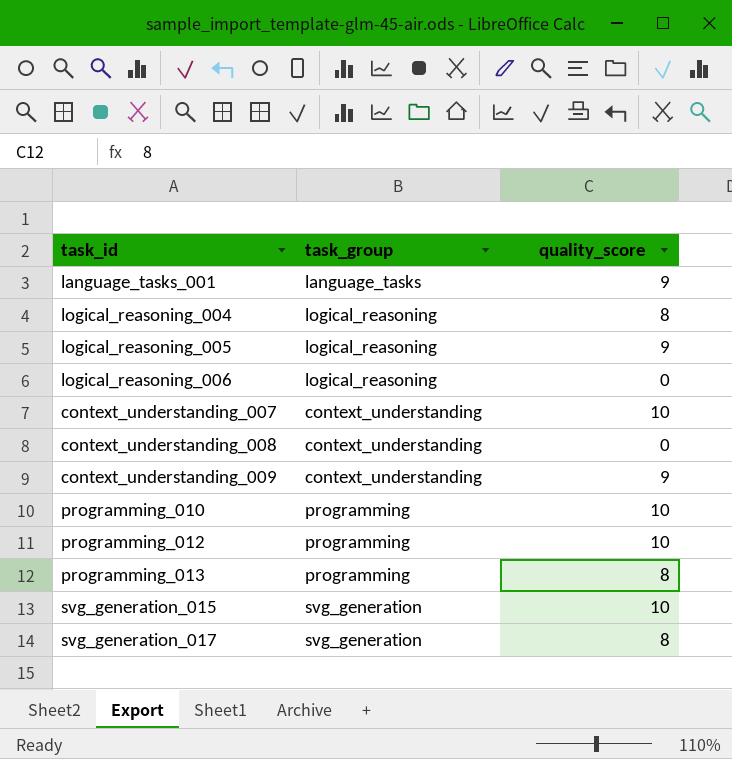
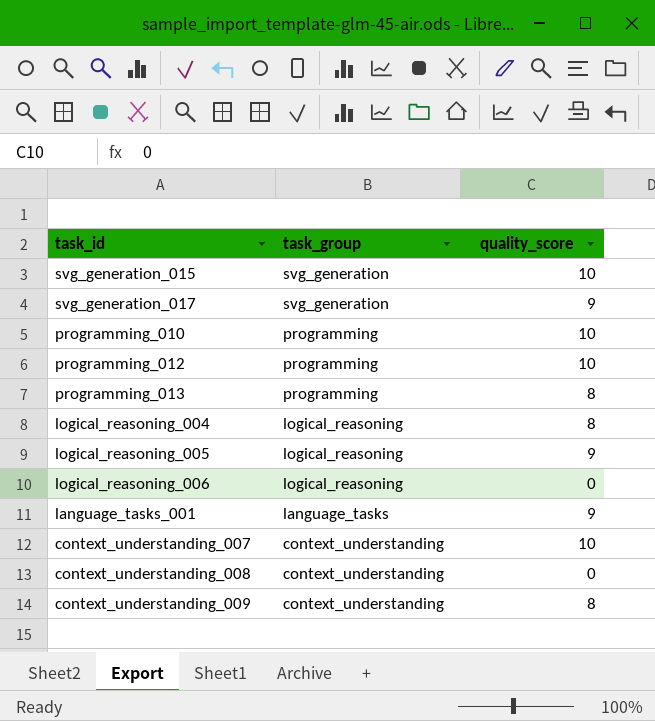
row order: none -> task_group descending
svg_generation_017 | quality_score: 8 -> 9
context_understanding_009 | quality_score: 9 -> 8

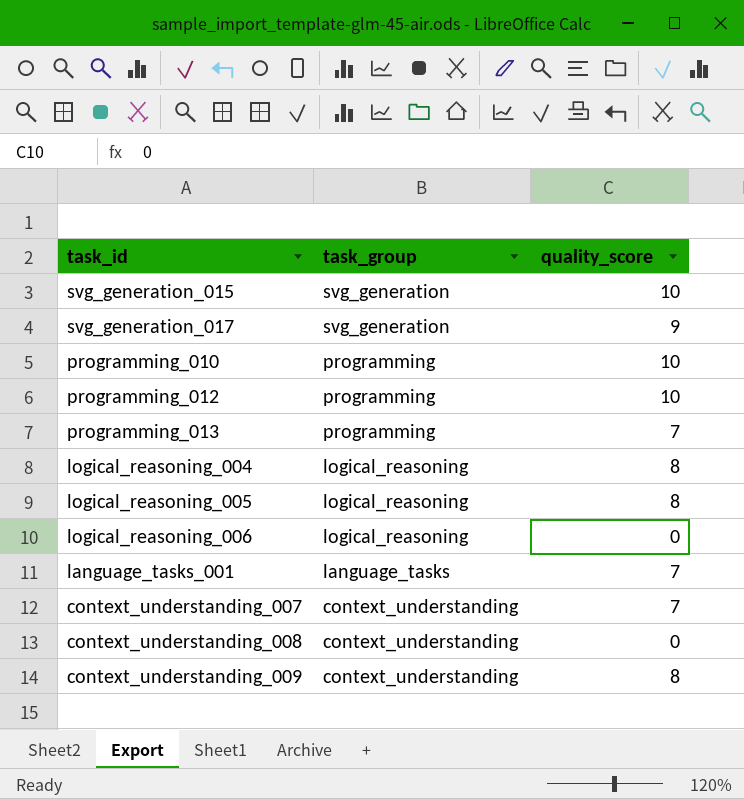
programming_013 | quality_score: 8 -> 7
logical_reasoning_005 | quality_score: 9 -> 8
language_tasks_001 | quality_score: 9 -> 7
context_understanding_007 | quality_score: 10 -> 7

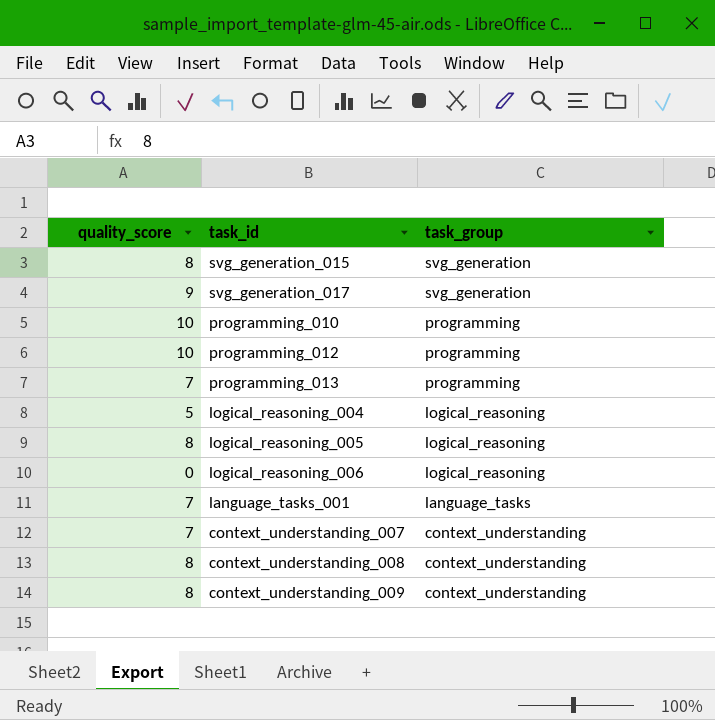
column quality_score | position: 3 -> 1
svg_generation_015 | quality_score: 10 -> 8
logical_reasoning_004 | quality_score: 8 -> 5
context_understanding_008 | quality_score: 0 -> 8

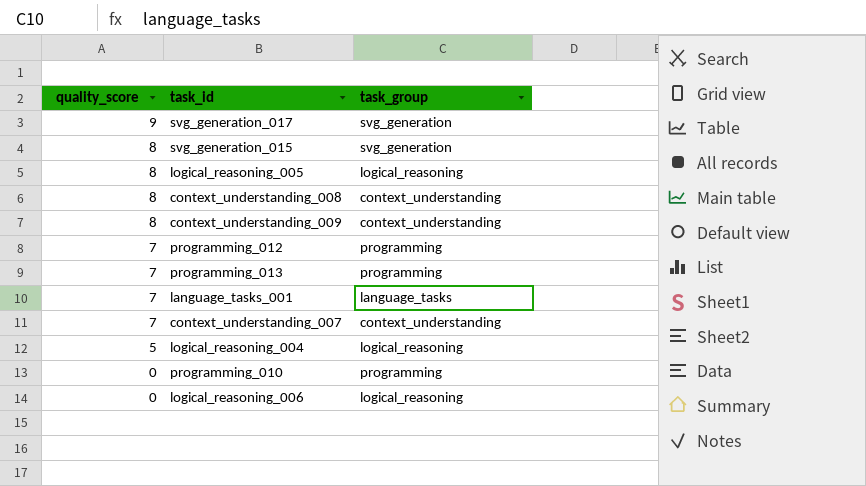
row order: task_group descending -> quality_score descending
programming_012 | quality_score: 10 -> 7
programming_010 | quality_score: 10 -> 0

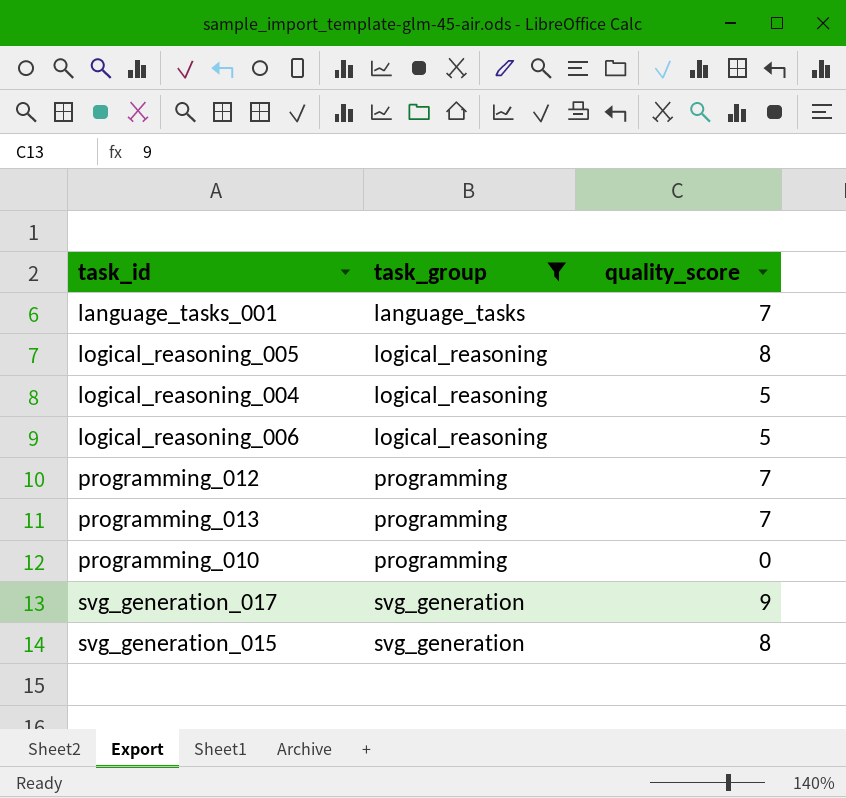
filter: none -> task_group != context_understanding
row order: quality_score descending -> task_group ascending
column quality_score | position: 1 -> 3
logical_reasoning_006 | quality_score: 0 -> 5

